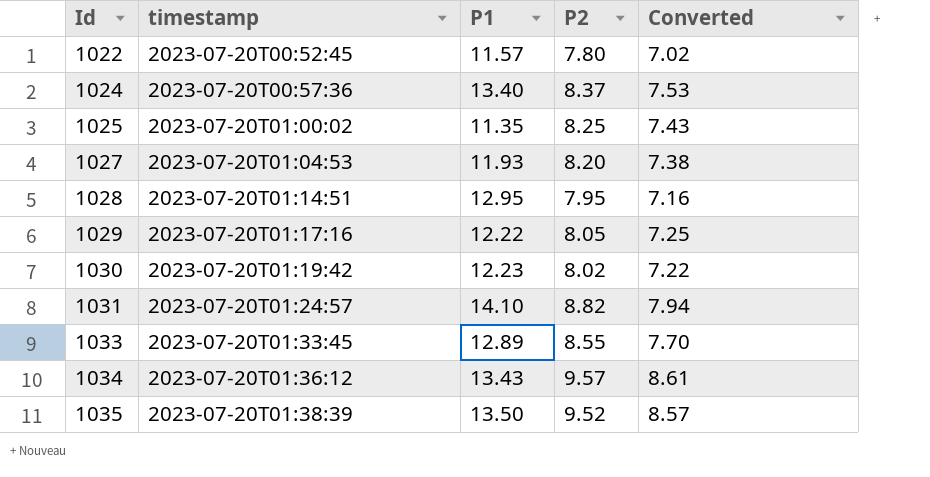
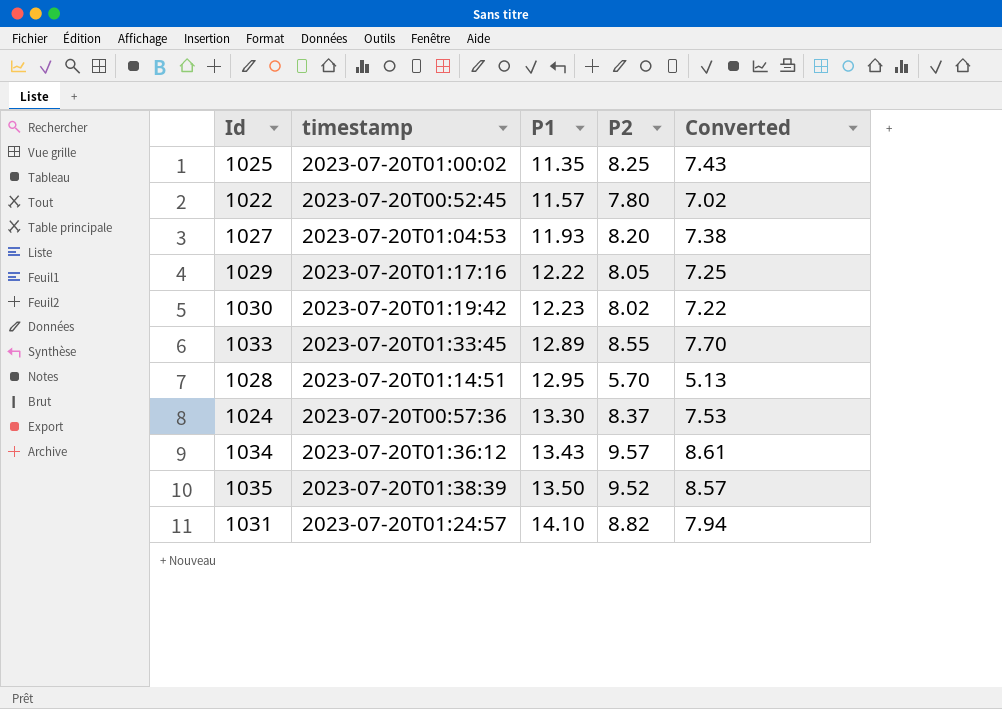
row order: Id ascending -> P1 ascending
1028 | P2: 7.95 -> 5.70
1028 | Converted: 7.16 -> 5.13
1024 | P1: 13.40 -> 13.30

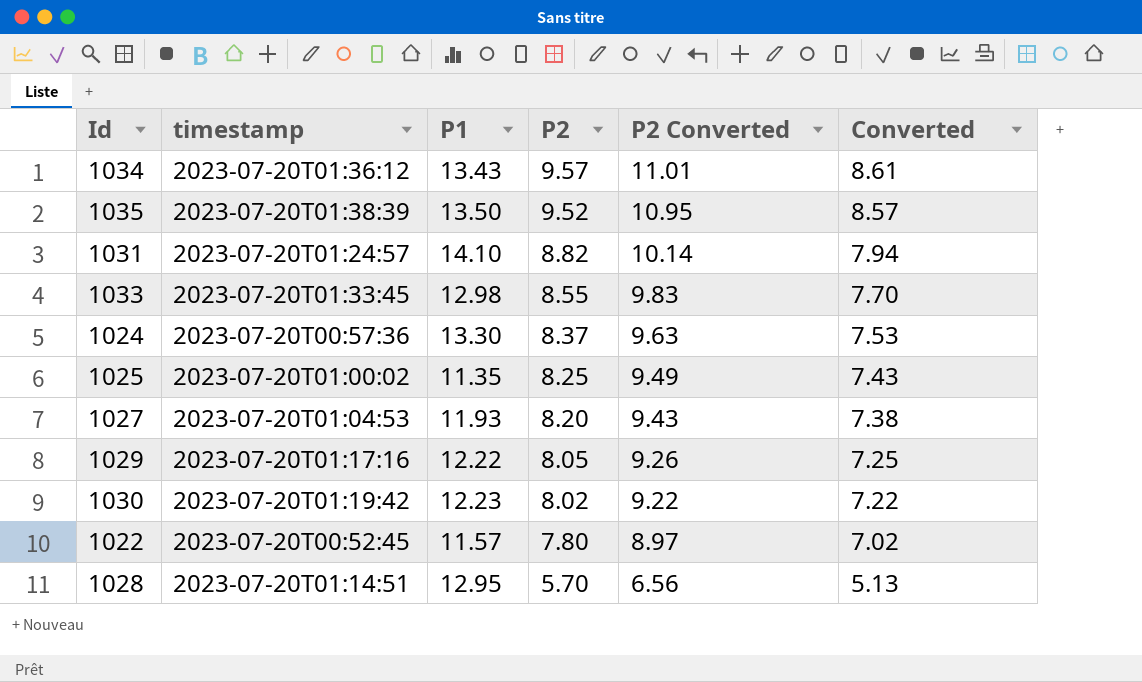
row order: P1 ascending -> P2 descending
column P2 Converted | formula: none -> [P2] * 1.15
1033 | P1: 12.89 -> 12.98

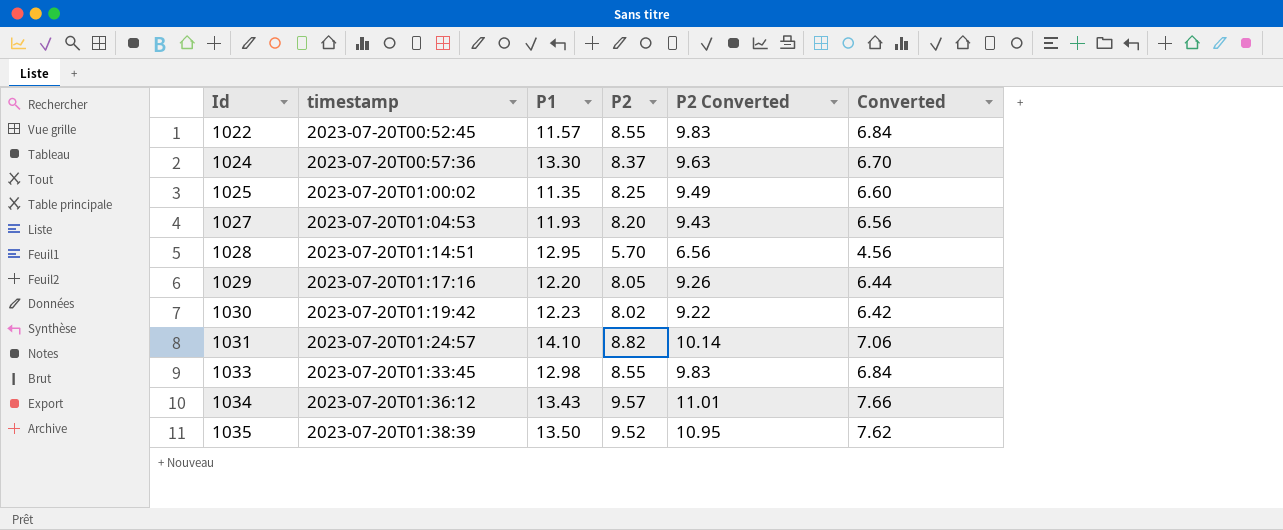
row order: P2 descending -> Id ascending
column Converted | formula: [P2] * 0.9 -> [P2] * 0.8
1022 | P2: 7.80 -> 8.55
1022 | P2 Converted: 8.97 -> 9.83
1029 | P1: 12.22 -> 12.20

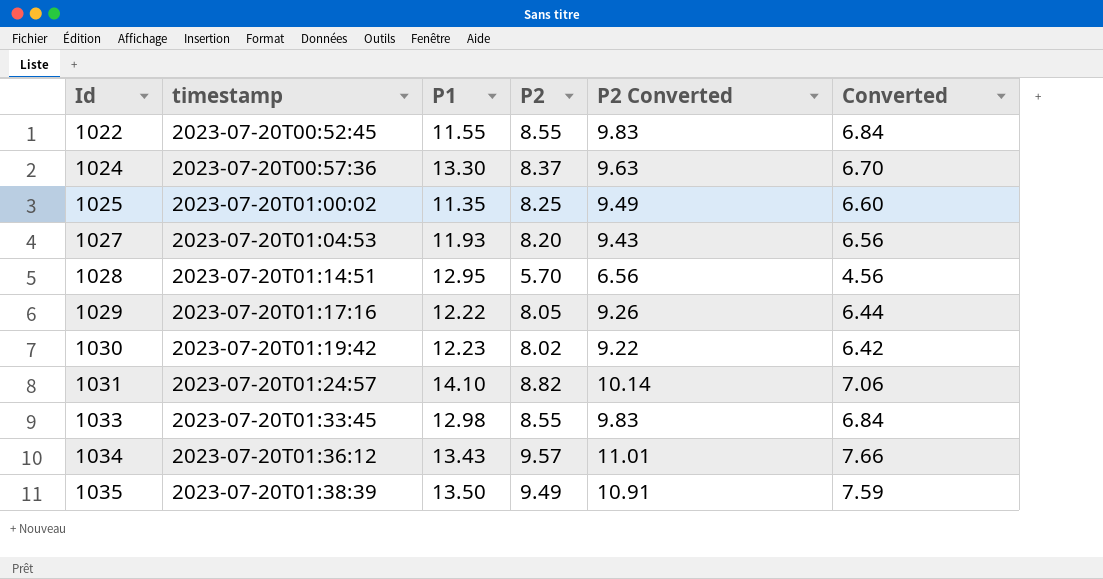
1022 | P1: 11.57 -> 11.55
1029 | P1: 12.20 -> 12.22
1035 | P2: 9.52 -> 9.49
1035 | P2 Converted: 10.95 -> 10.91
1035 | Converted: 7.62 -> 7.59

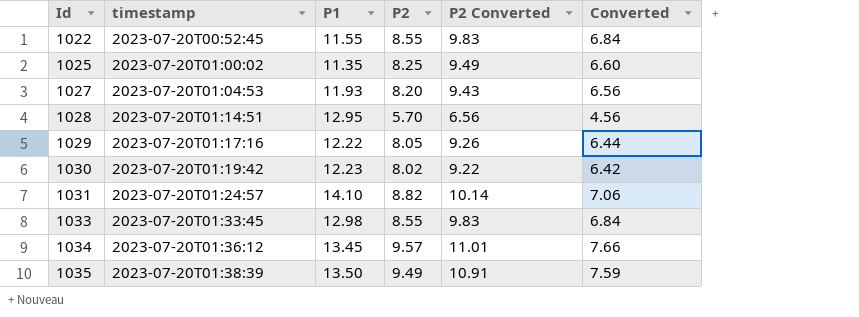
row 1024: 2023-07-20T00:57:36 | 13.30 | 8.37 | 9.63 | 6.70 -> none
1034 | P1: 13.43 -> 13.45

